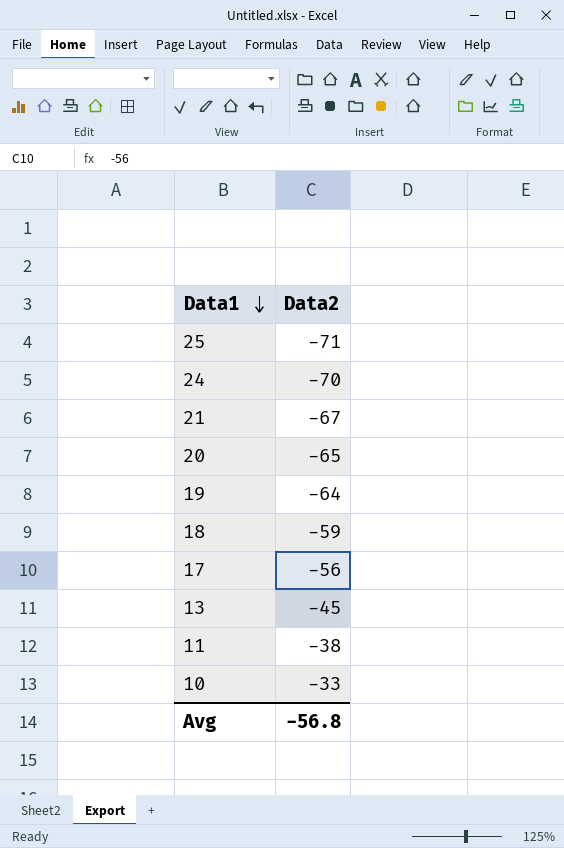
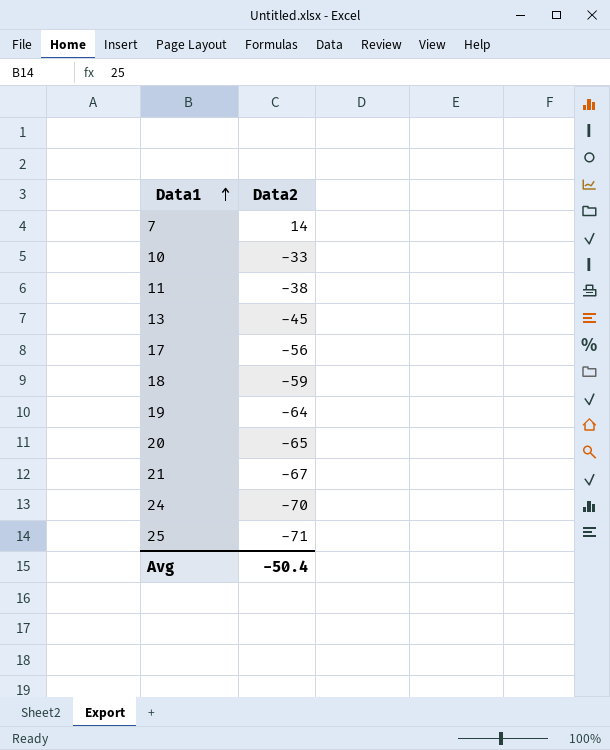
row order: Data1 descending -> Data1 ascending
row 7: none -> 14
Avg | Data2: -56.8 -> -50.4

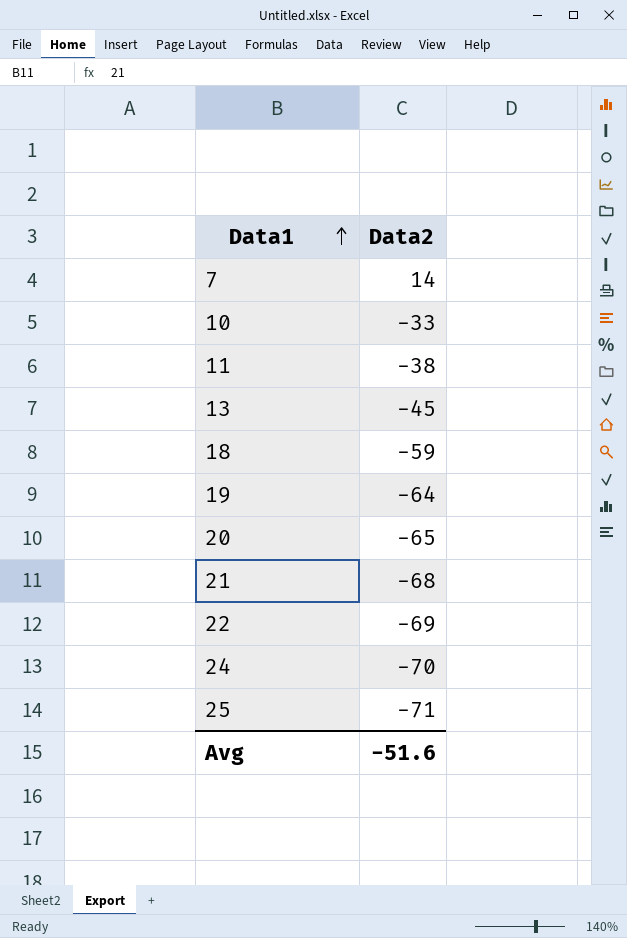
row 17: -56 -> none
21 | Data2: -67 -> -68
row 22: none -> -69
Avg | Data2: -50.4 -> -51.6

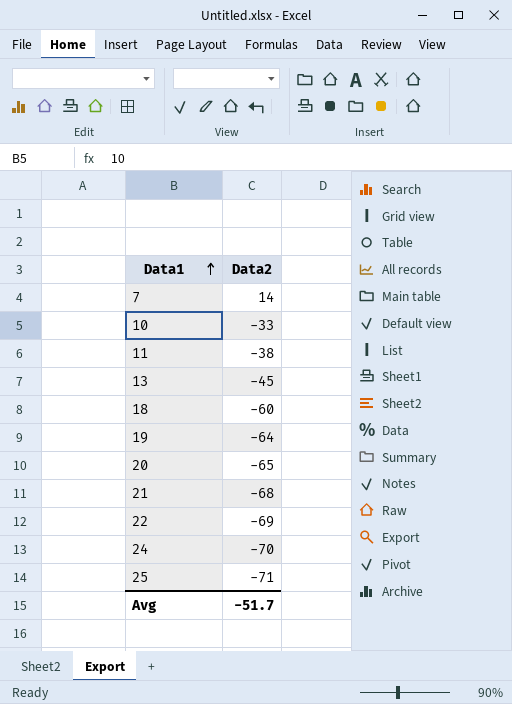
18 | Data2: -59 -> -60
Avg | Data2: -51.6 -> -51.7

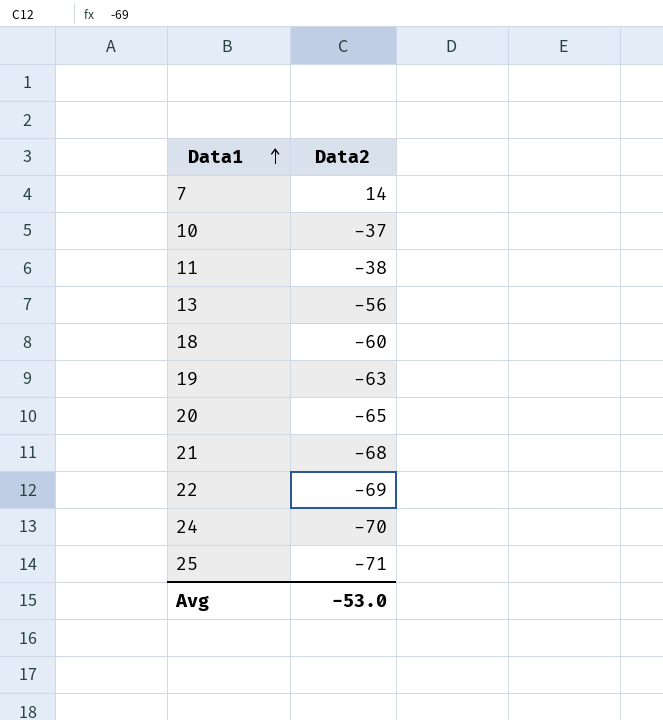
10 | Data2: -33 -> -37
13 | Data2: -45 -> -56
19 | Data2: -64 -> -63
Avg | Data2: -51.7 -> -53.0

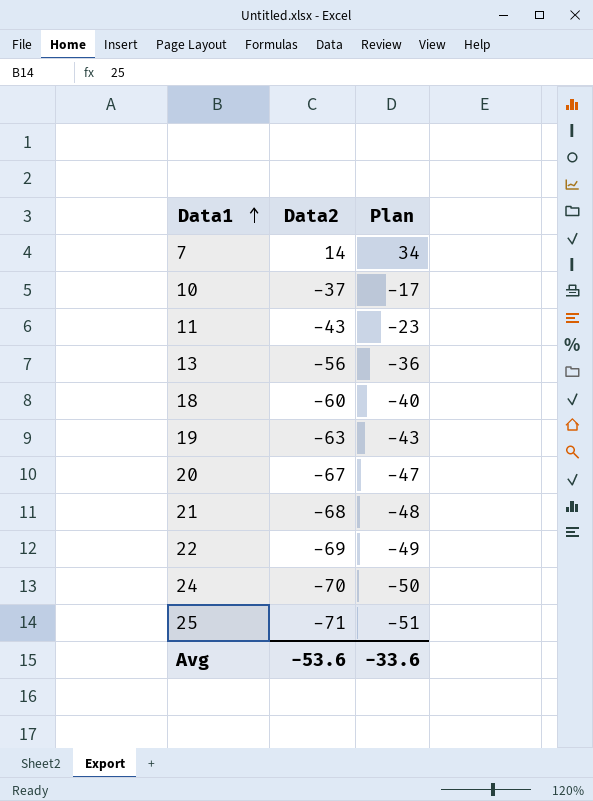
column Plan | formula: none -> [Data2] + 20
11 | Data2: -38 -> -43
20 | Data2: -65 -> -67
Avg | Data2: -53.0 -> -53.6

